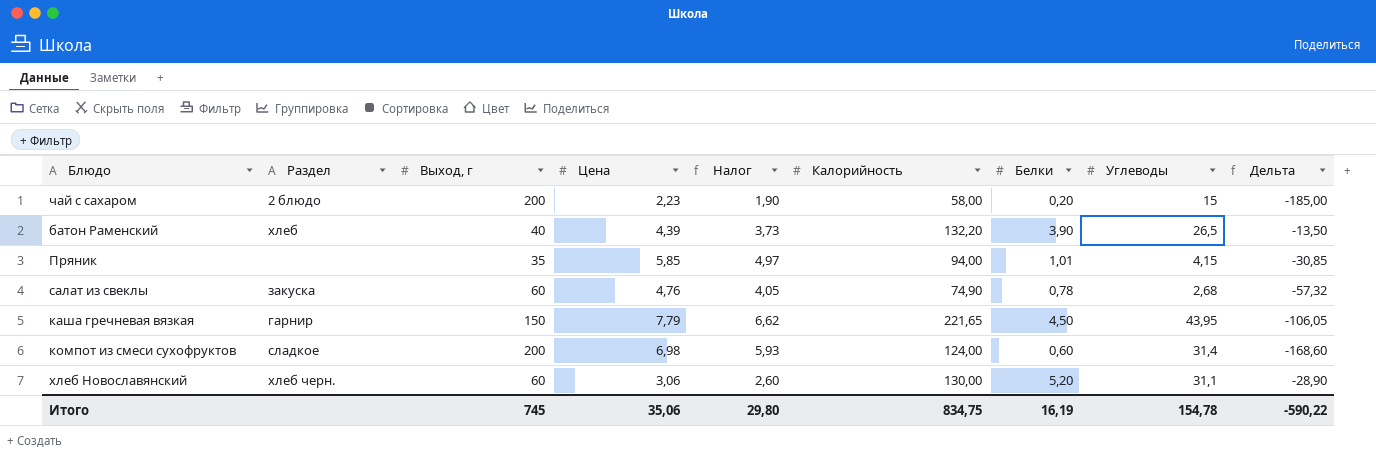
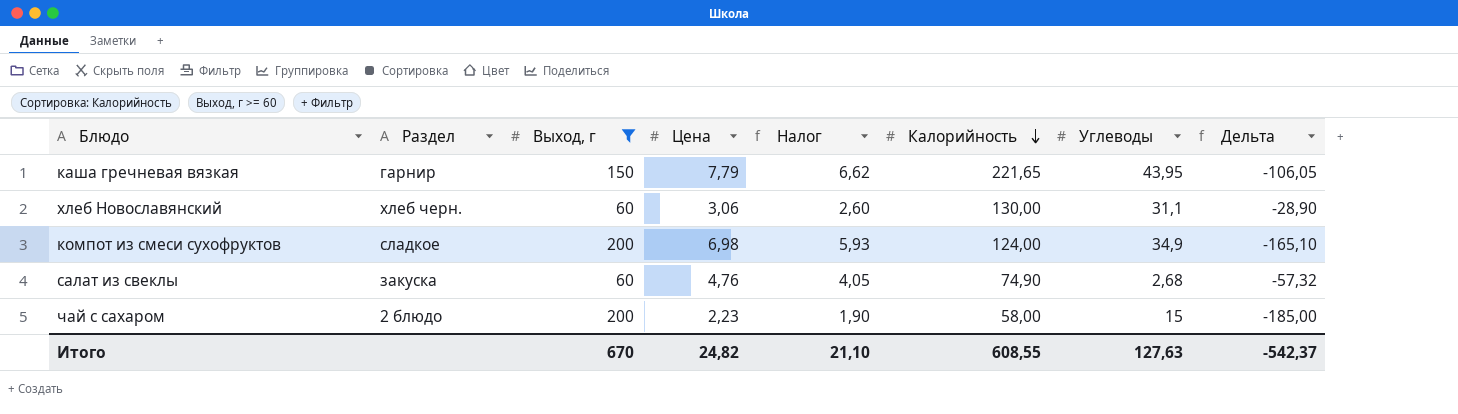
filter: none -> Выход, г >= 60
row order: none -> Калорийность descending
column Белки | position: 7 -> none
компот из смеси сухофруктов | Углеводы: 31,4 -> 34,9
компот из смеси сухофруктов | Дельта: -168,60 -> -165,10
Итого | Выход, г: 745 -> 670
Итого | Цена: 35,06 -> 24,82
Итого | Налог: 29,80 -> 21,10
Итого | Калорийность: 834,75 -> 608,55
Итого | Углеводы: 154,78 -> 127,63
Итого | Дельта: -590,22 -> -542,37

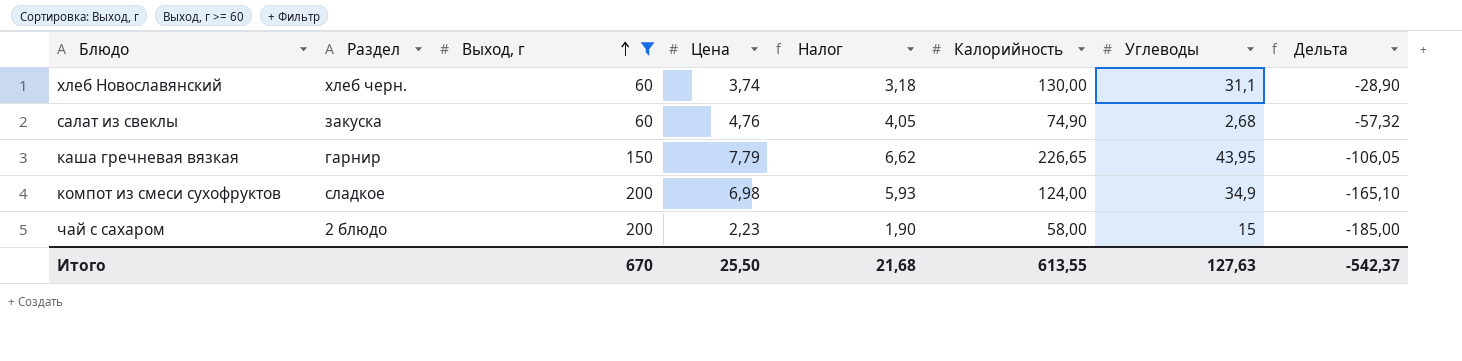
row order: Калорийность descending -> Выход, г ascending
хлеб Новославянский | Цена: 3,06 -> 3,74
хлеб Новославянский | Налог: 2,60 -> 3,18
каша гречневая вязкая | Калорийность: 221,65 -> 226,65
Итого | Цена: 24,82 -> 25,50
Итого | Налог: 21,10 -> 21,68
Итого | Калорийность: 608,55 -> 613,55

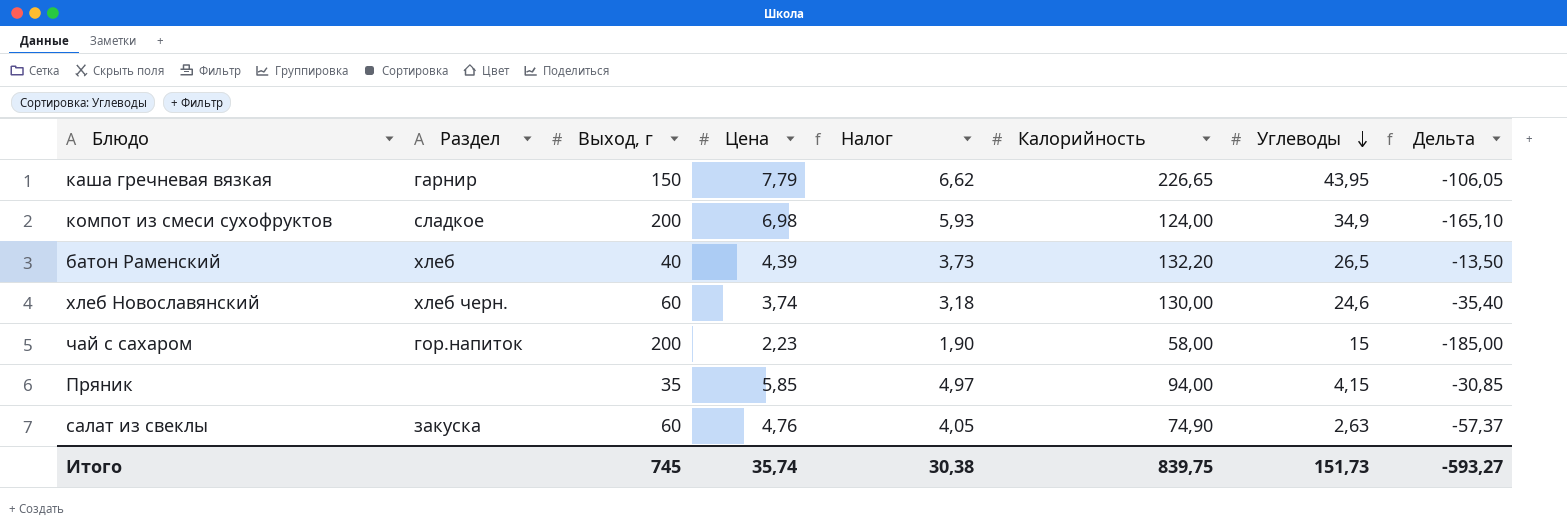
filter: Выход, г >= 60 -> none
row order: Выход, г ascending -> Углеводы descending
хлеб Новославянский | Углеводы: 31,1 -> 24,6
хлеб Новославянский | Дельта: -28,90 -> -35,40
чай с сахаром | Раздел: 2 блюдо -> гор.напиток
салат из свеклы | Углеводы: 2,68 -> 2,63
салат из свеклы | Дельта: -57,32 -> -57,37
Итого | Выход, г: 670 -> 745
Итого | Цена: 25,50 -> 35,74
Итого | Налог: 21,68 -> 30,38
Итого | Калорийность: 613,55 -> 839,75
Итого | Углеводы: 127,63 -> 151,73
Итого | Дельта: -542,37 -> -593,27

